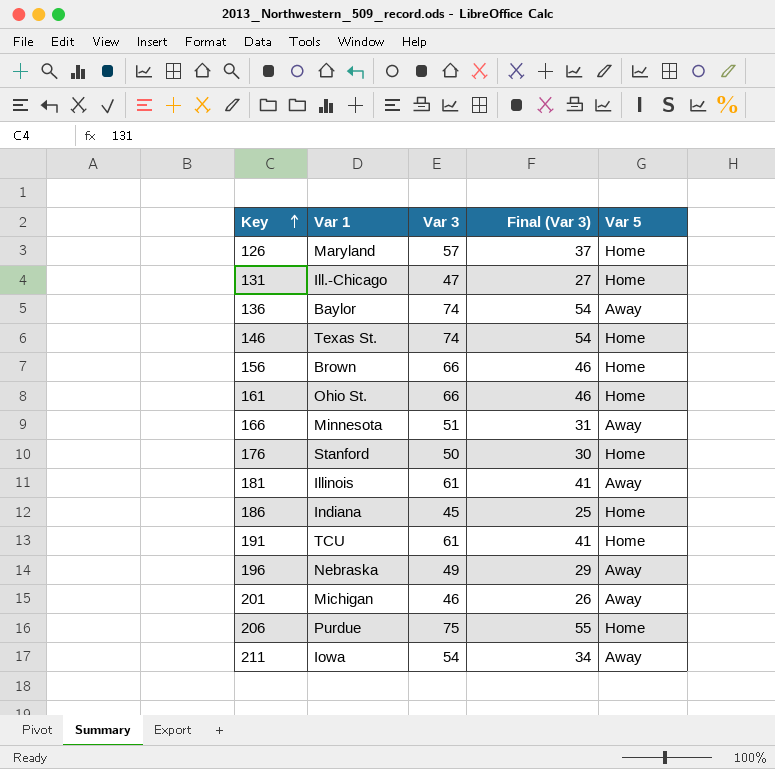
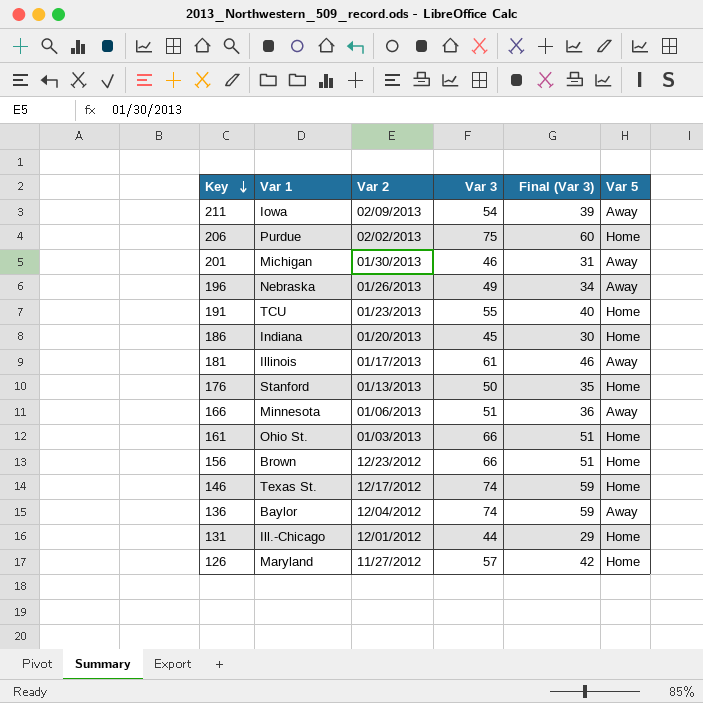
row order: Key ascending -> Key descending
column Var 2 | position: none -> 3
column Final (Var 3) | formula: [Var 3] - 20 -> [Var 3] - 15
191 | Var 3: 61 -> 55
131 | Var 3: 47 -> 44

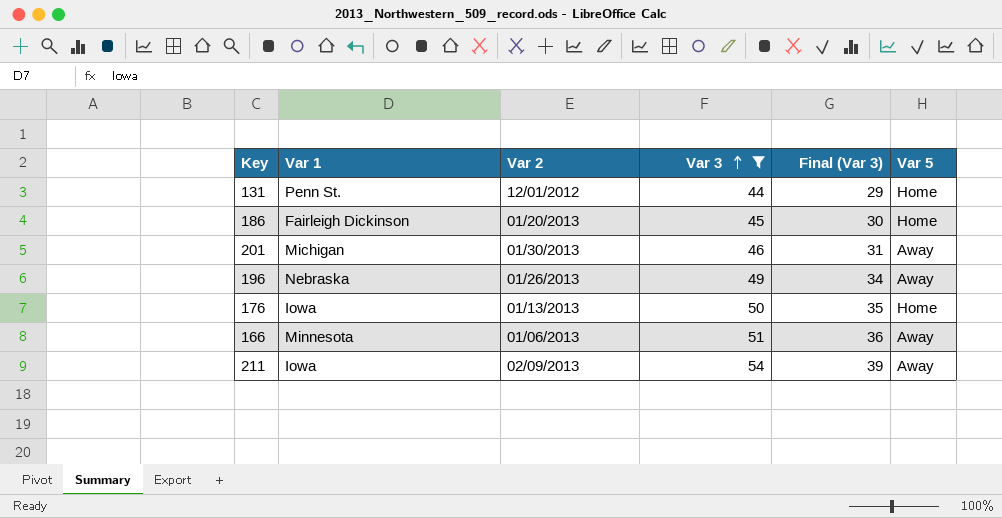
filter: none -> Var 3 <= 54
row order: Key descending -> Var 3 ascending
131 | Var 1: Ill.-Chicago -> Penn St.
186 | Var 1: Indiana -> Fairleigh Dickinson
176 | Var 1: Stanford -> Iowa

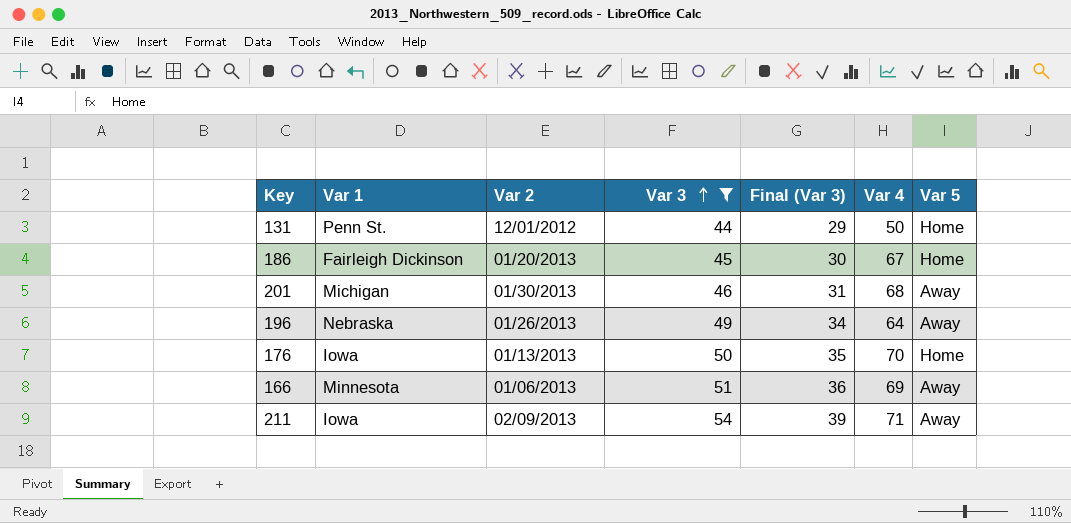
column Var 4 | position: none -> 6

